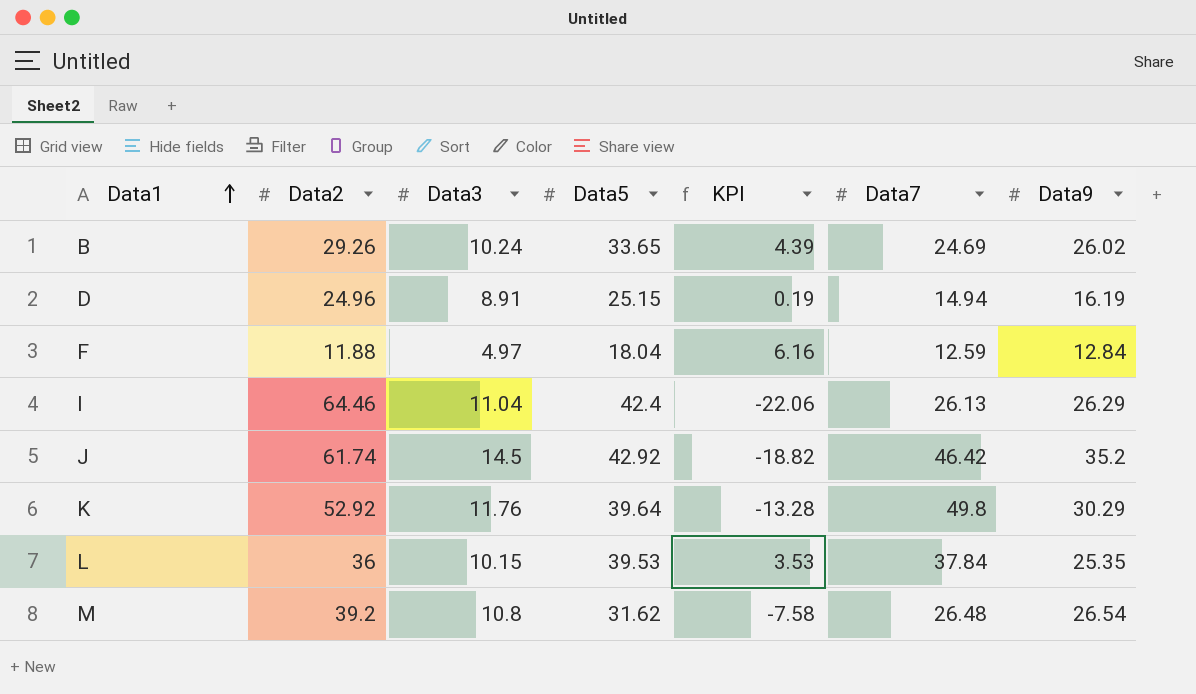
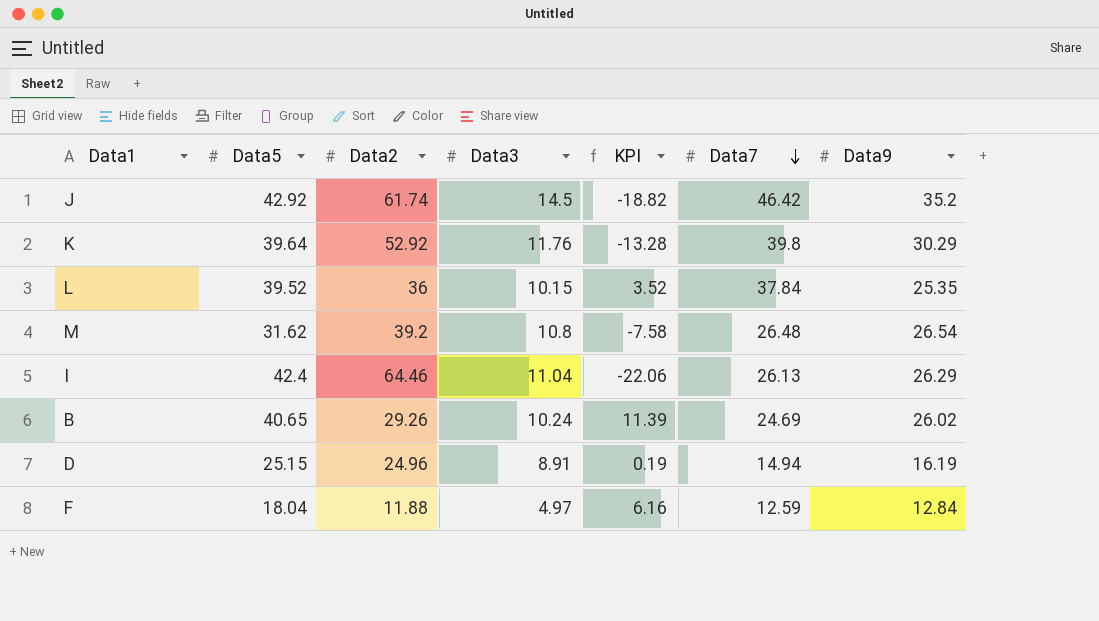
row order: Data1 ascending -> Data7 descending
column Data5 | position: 4 -> 2
K | Data7: 49.8 -> 39.8
L | Data5: 39.53 -> 39.52
L | KPI: 3.53 -> 3.52
B | Data5: 33.65 -> 40.65
B | KPI: 4.39 -> 11.39

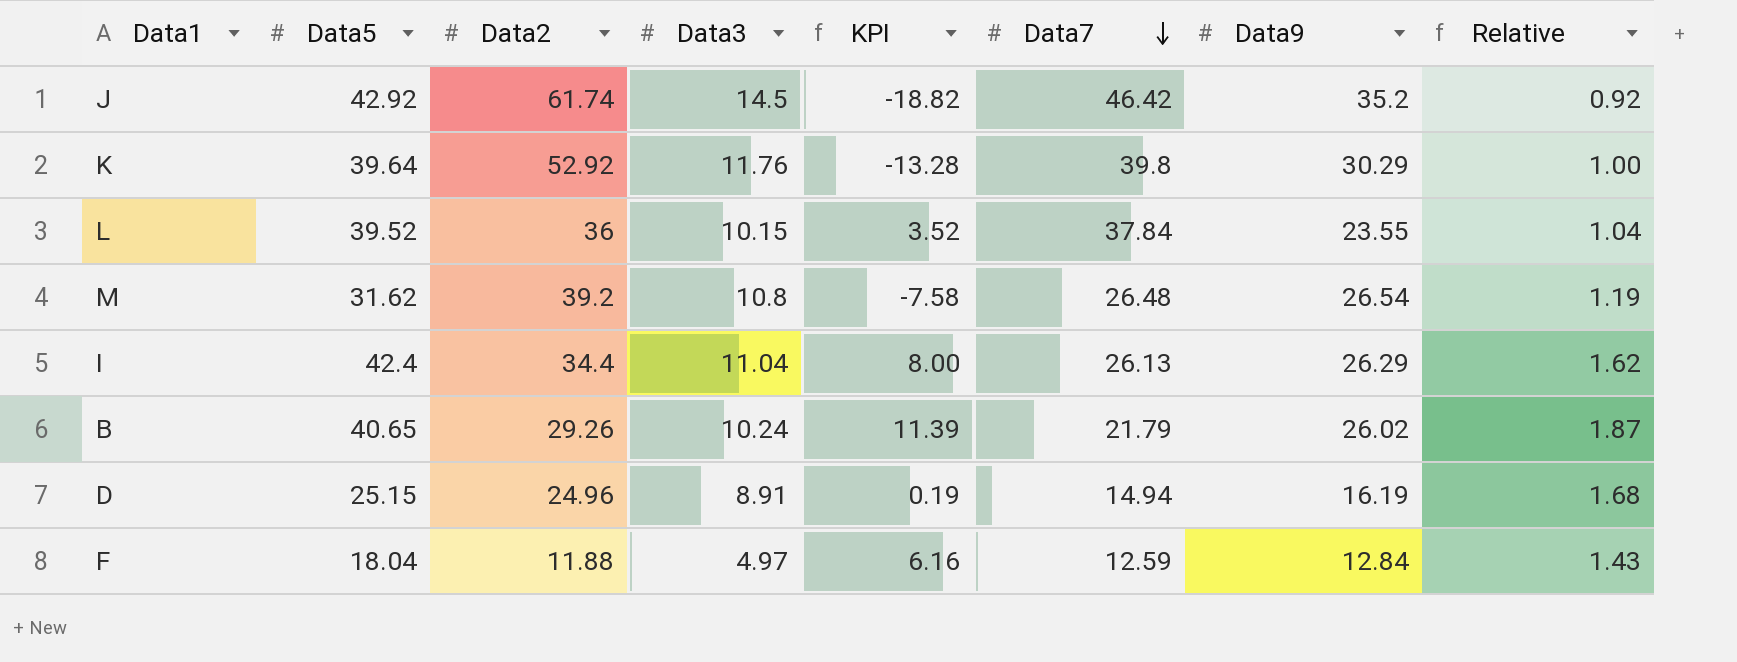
column Relative | formula: none -> [Data5] / [Data7]
L | Data9: 25.35 -> 23.55
I | Data2: 64.46 -> 34.4
I | KPI: -22.06 -> 8.00
B | Data7: 24.69 -> 21.79

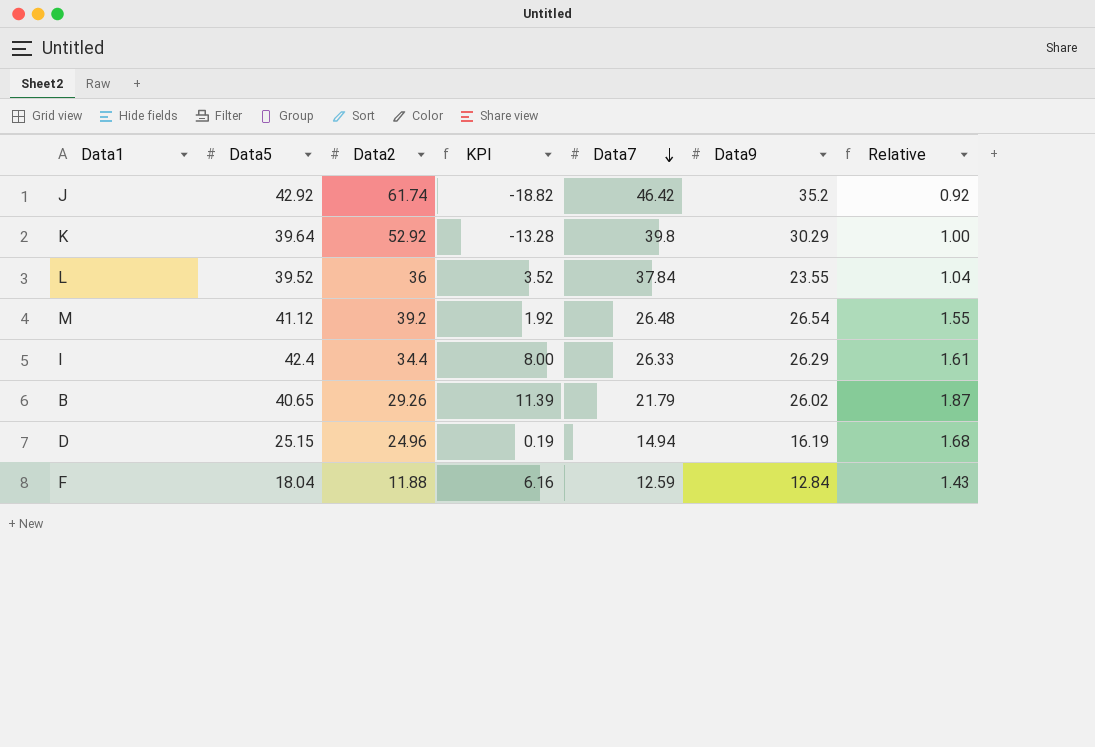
column Data3 | position: 4 -> none
M | Data5: 31.62 -> 41.12
M | KPI: -7.58 -> 1.92
M | Relative: 1.19 -> 1.55
I | Data7: 26.13 -> 26.33
I | Relative: 1.62 -> 1.61

